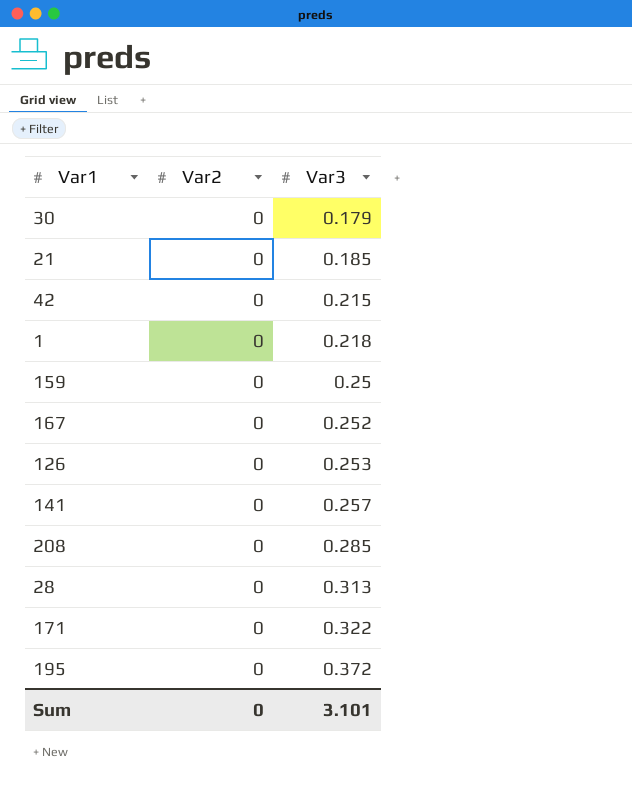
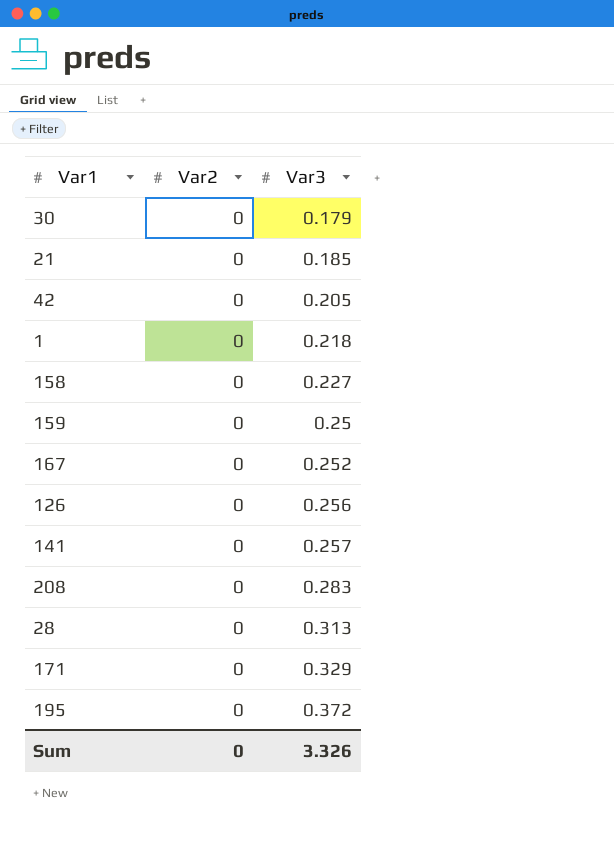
42 | Var3: 0.215 -> 0.205
row 158: none -> 0 | 0.227
126 | Var3: 0.253 -> 0.256
208 | Var3: 0.285 -> 0.283
171 | Var3: 0.322 -> 0.329
Sum | Var3: 3.101 -> 3.326

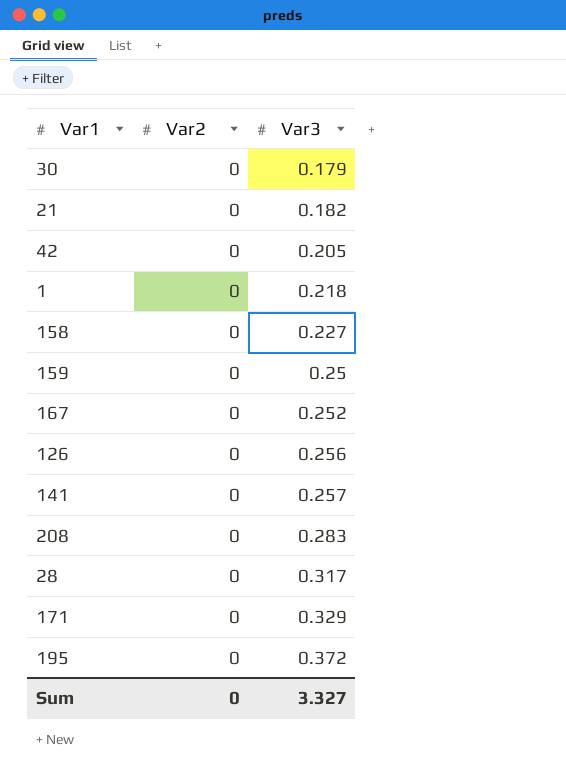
21 | Var3: 0.185 -> 0.182
28 | Var3: 0.313 -> 0.317
Sum | Var3: 3.326 -> 3.327

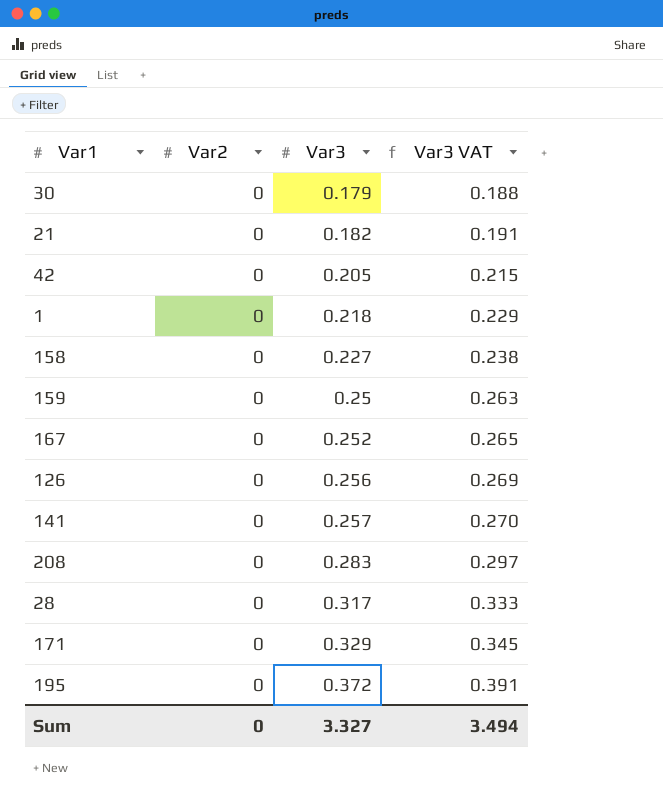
column Var3 VAT | formula: none -> [Var3] * 1.05

